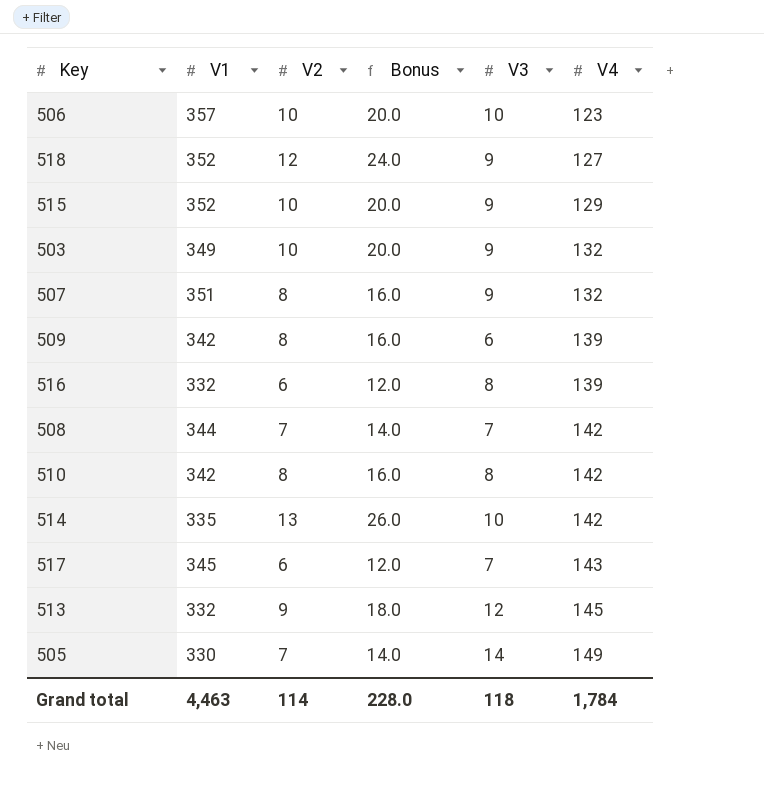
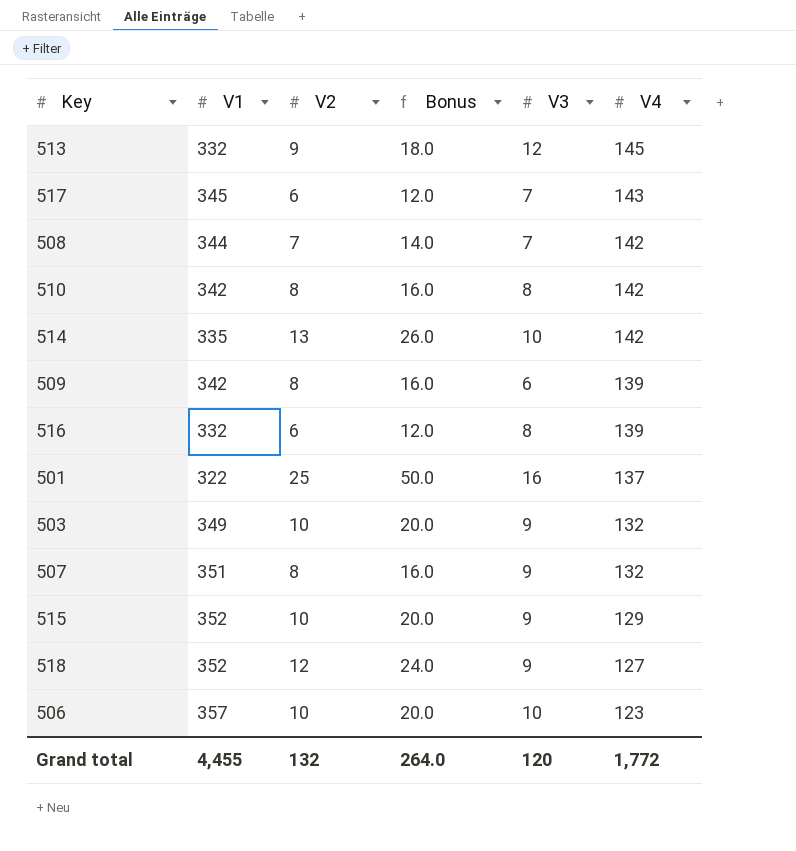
row order: V4 ascending -> V4 descending
row 505: 330 | 7 | 14.0 | 14 | 149 -> none
row 501: none -> 322 | 25 | 50.0 | 16 | 137
Grand total | V1: 4,463 -> 4,455
Grand total | V2: 114 -> 132
Grand total | Bonus: 228.0 -> 264.0
Grand total | V3: 118 -> 120
Grand total | V4: 1,784 -> 1,772

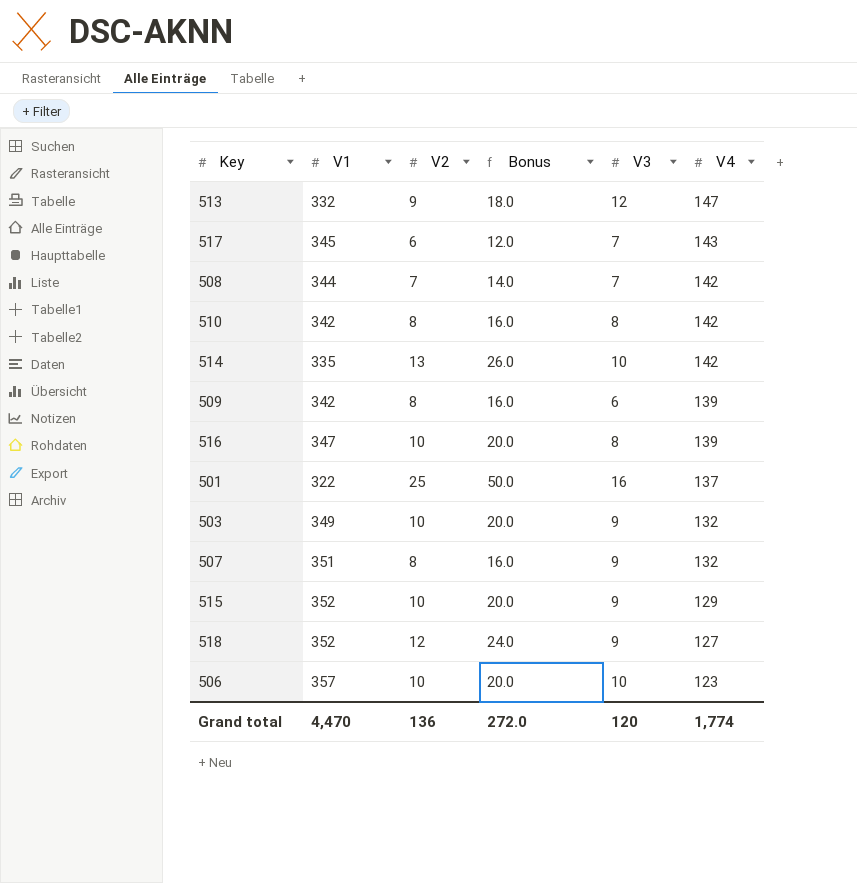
513 | V4: 145 -> 147
516 | V1: 332 -> 347
516 | V2: 6 -> 10
516 | Bonus: 12.0 -> 20.0
Grand total | V1: 4,455 -> 4,470
Grand total | V2: 132 -> 136
Grand total | Bonus: 264.0 -> 272.0
Grand total | V4: 1,772 -> 1,774

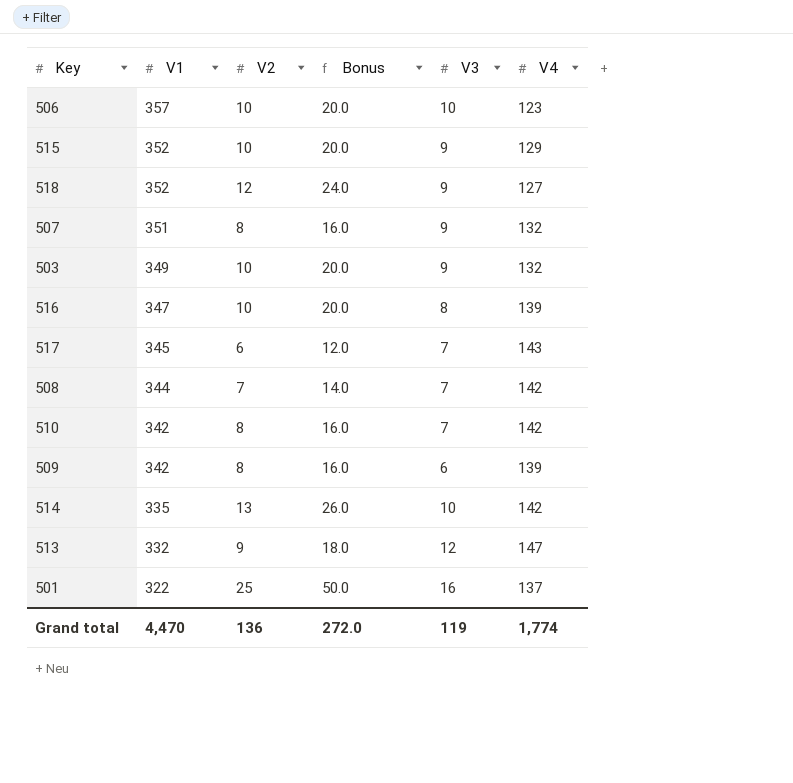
row order: V4 descending -> V1 descending
510 | V3: 8 -> 7
Grand total | V3: 120 -> 119

